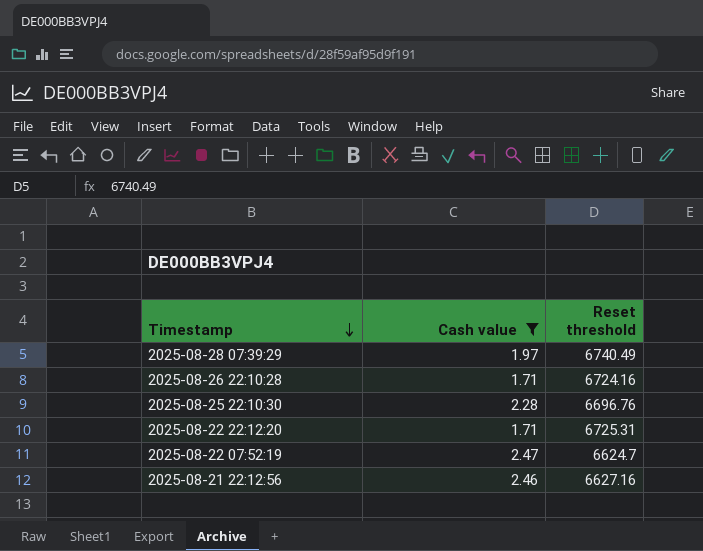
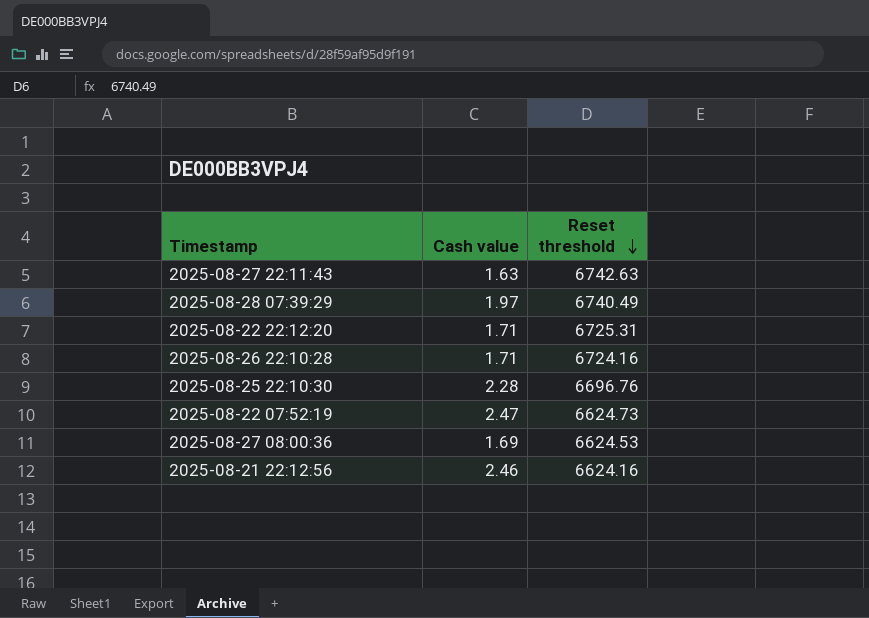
filter: Cash value >= 1.71 -> none
row order: Timestamp descending -> Reset threshold descending
2025-08-22 07:52:19 | Reset threshold: 6624.7 -> 6624.73
2025-08-21 22:12:56 | Reset threshold: 6627.16 -> 6624.16

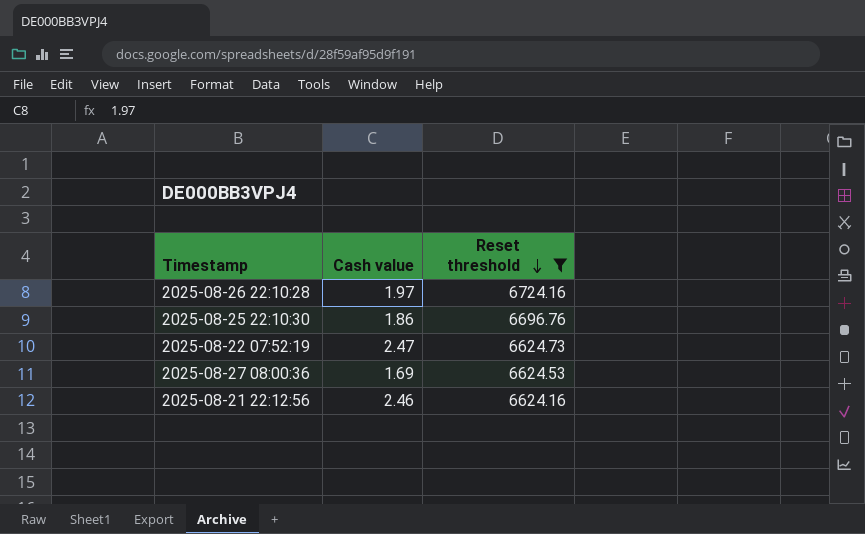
filter: none -> Reset threshold <= 6724.16
2025-08-26 22:10:28 | Cash value: 1.71 -> 1.97
2025-08-25 22:10:30 | Cash value: 2.28 -> 1.86

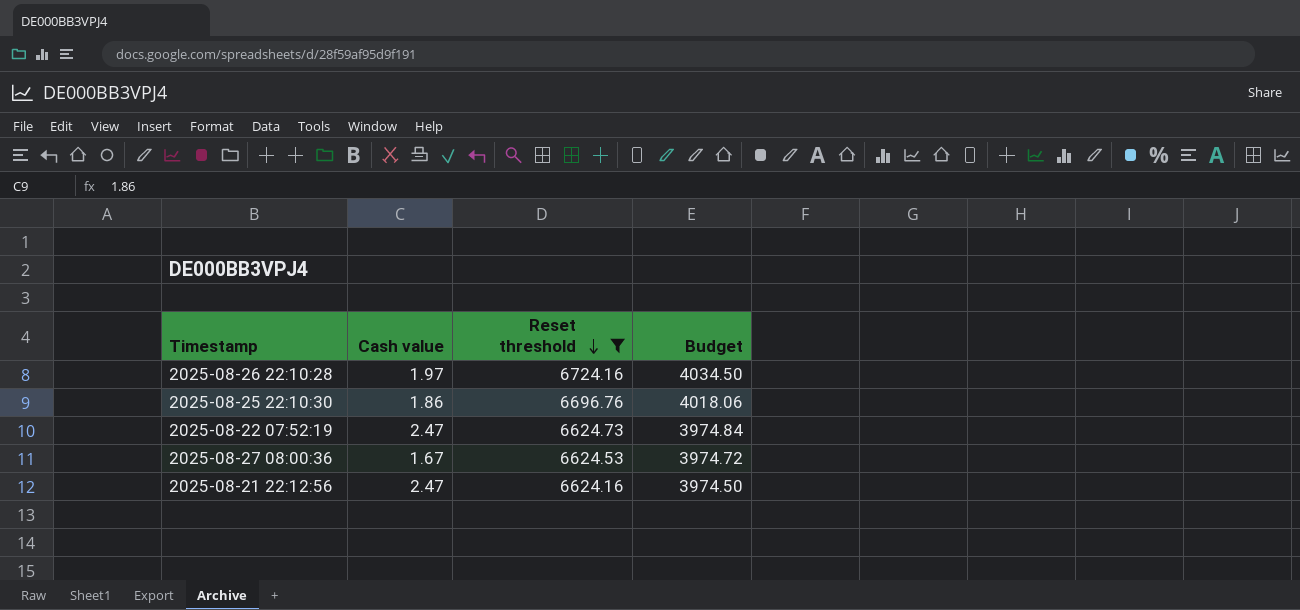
column Budget | formula: none -> [Reset threshold] * 0.6
2025-08-27 08:00:36 | Cash value: 1.69 -> 1.67
2025-08-21 22:12:56 | Cash value: 2.46 -> 2.47

